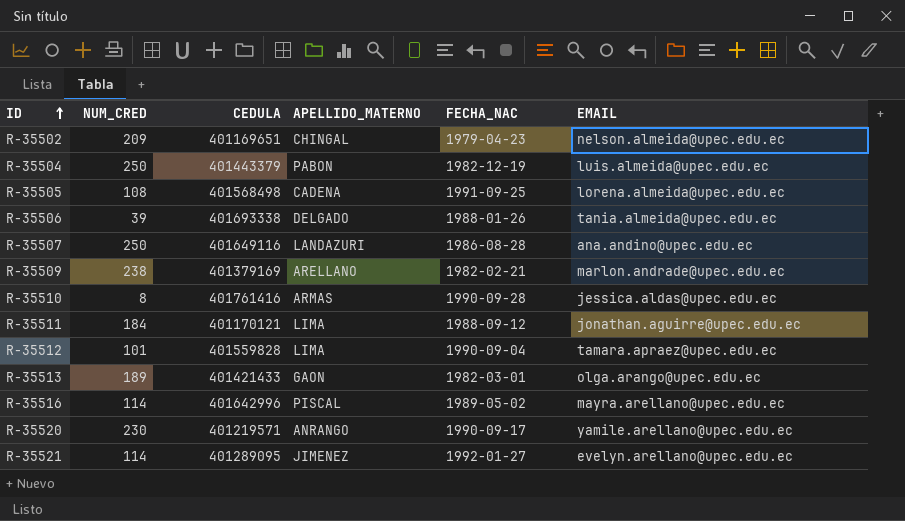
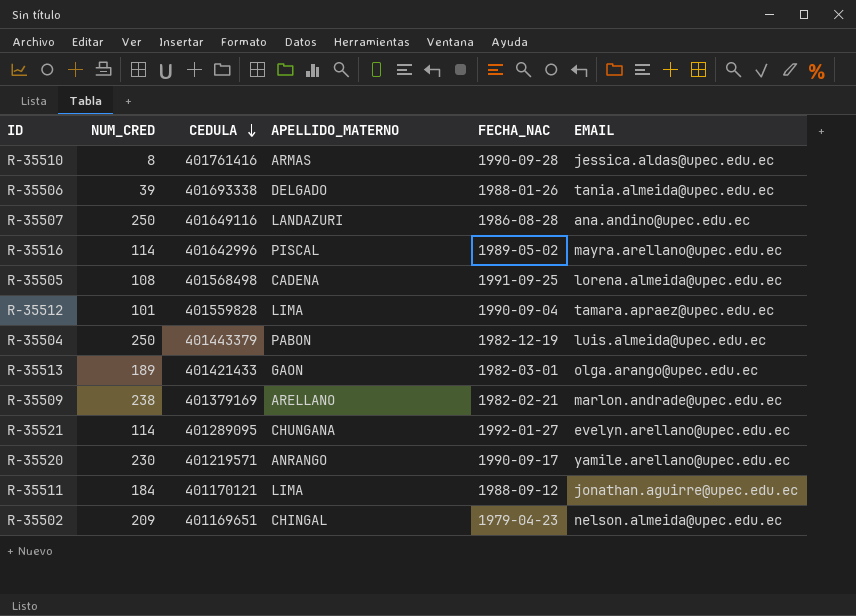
row order: ID ascending -> CEDULA descending
R-35521 | APELLIDO_MATERNO: JIMENEZ -> CHUNGANA

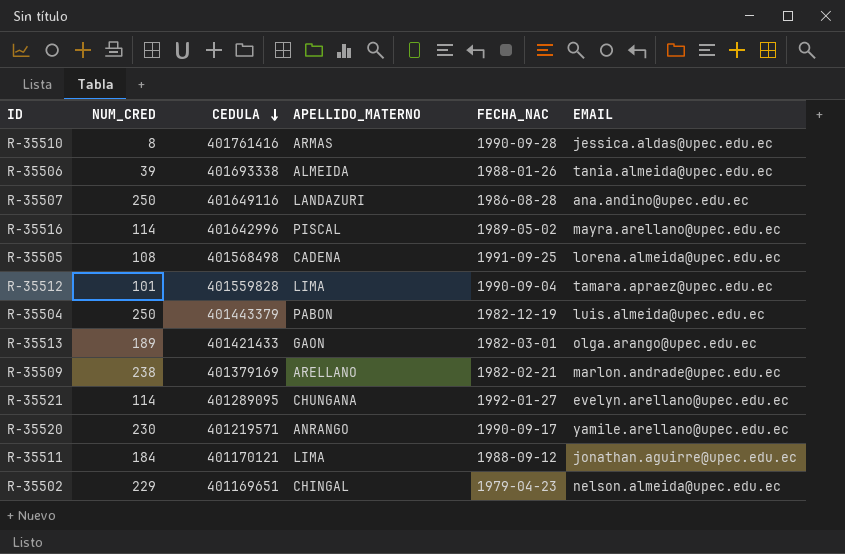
R-35506 | APELLIDO_MATERNO: DELGADO -> ALMEIDA
R-35502 | NUM_CRED: 209 -> 229

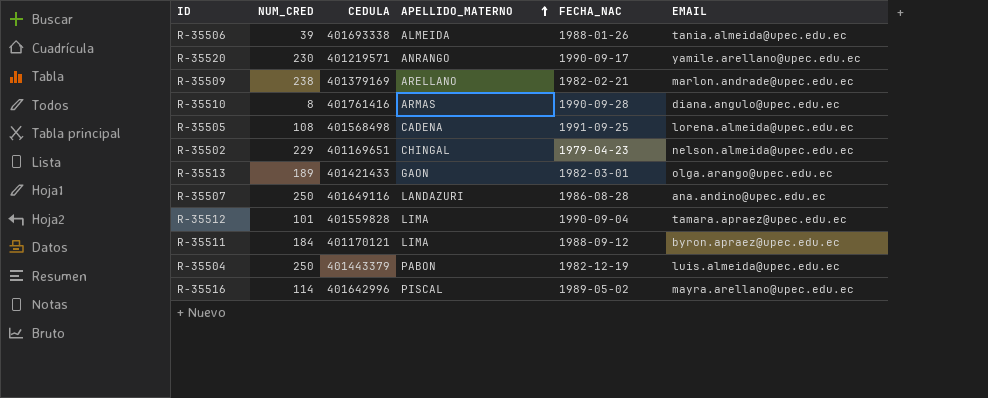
row order: CEDULA descending -> APELLIDO_MATERNO ascending
row R-35521: 114 | 401289095 | CHUNGANA | 1992-01-27 | evelyn.arellano@upec.edu.ec -> none
R-35510 | EMAIL: jessica.aldas@upec.edu.ec -> diana.angulo@upec.edu.ec
R-35511 | EMAIL: jonathan.aguirre@upec.edu.ec -> byron.apraez@upec.edu.ec

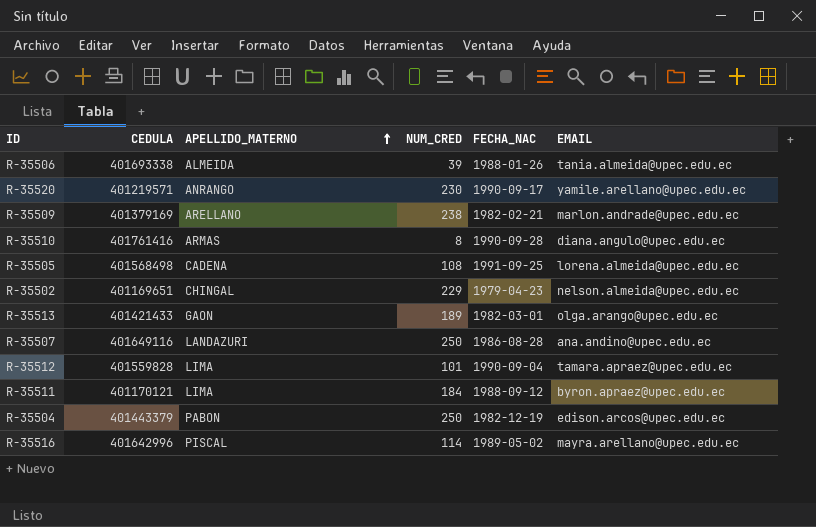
column NUM_CRED | position: 2 -> 4
R-35504 | EMAIL: luis.almeida@upec.edu.ec -> edison.arcos@upec.edu.ec

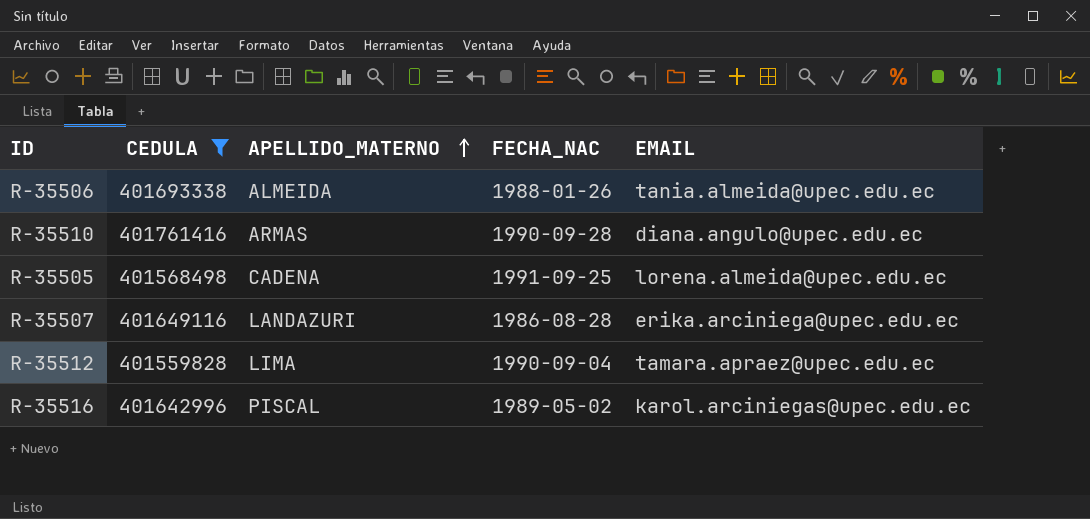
filter: none -> CEDULA >= 401559828
column NUM_CRED | position: 4 -> none
R-35507 | EMAIL: ana.andino@upec.edu.ec -> erika.arciniega@upec.edu.ec
R-35516 | EMAIL: mayra.arellano@upec.edu.ec -> karol.arciniegas@upec.edu.ec

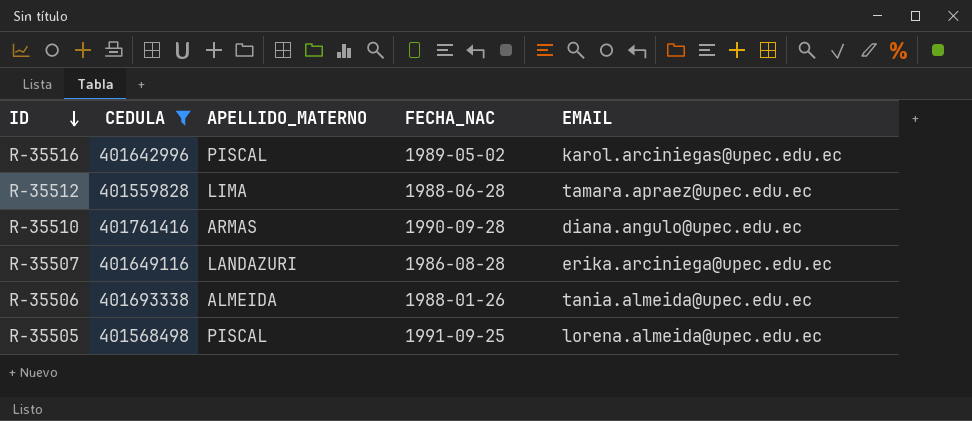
row order: APELLIDO_MATERNO ascending -> ID descending
R-35512 | FECHA_NAC: 1990-09-04 -> 1988-06-28
R-35505 | APELLIDO_MATERNO: CADENA -> PISCAL

